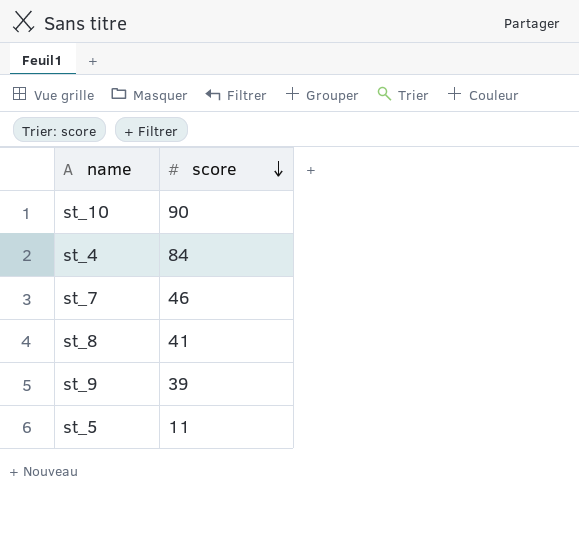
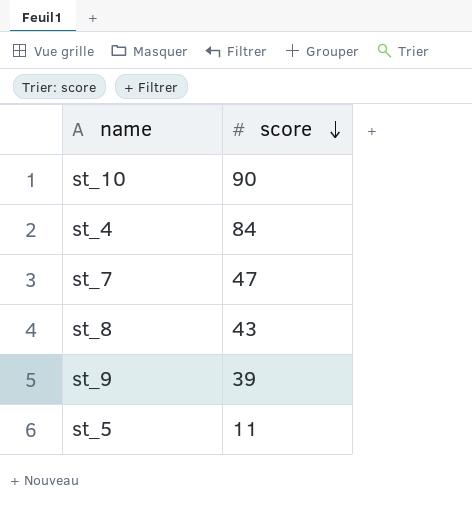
st_7 | score: 46 -> 47
st_8 | score: 41 -> 43

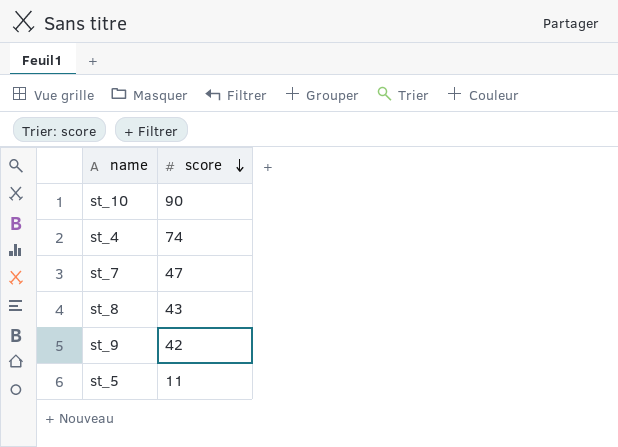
st_4 | score: 84 -> 74
st_9 | score: 39 -> 42

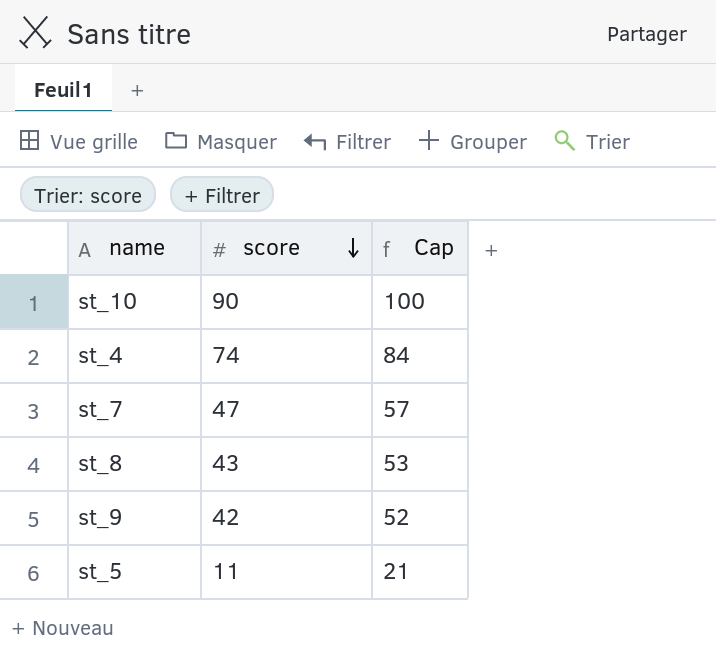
column Cap | formula: none -> [score] + 10

